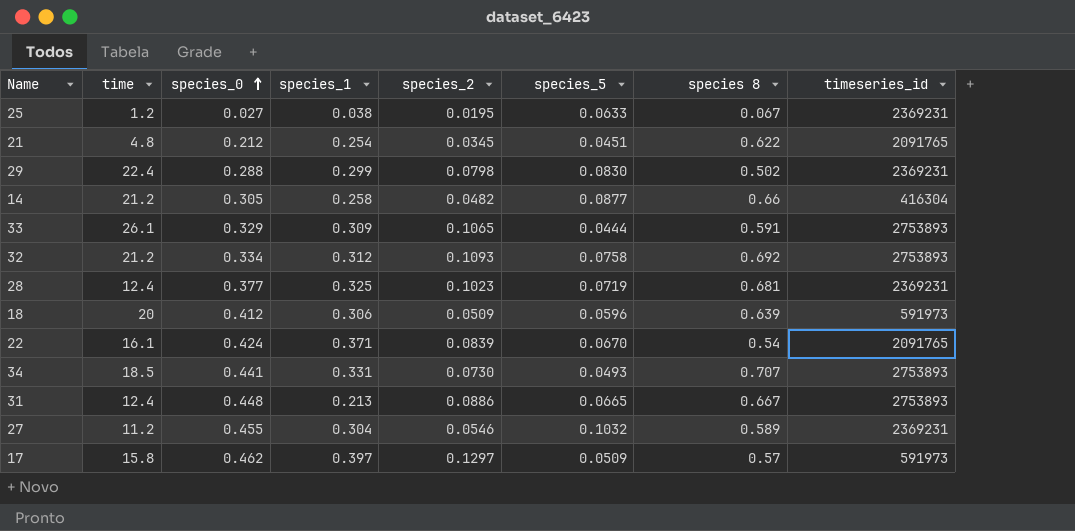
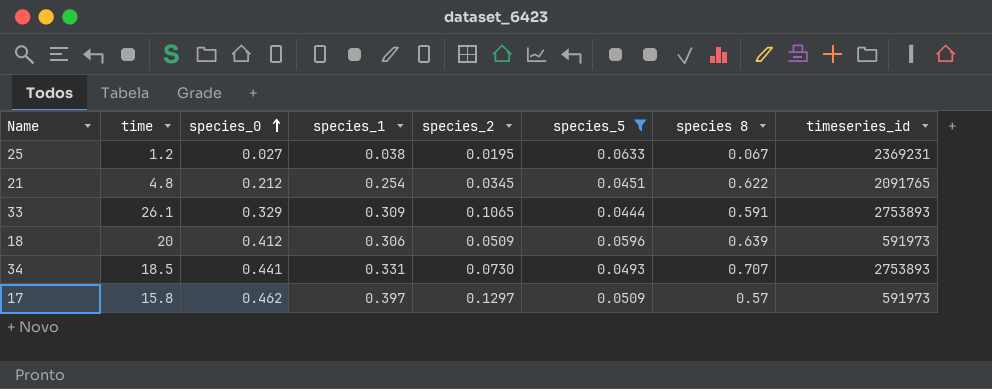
filter: none -> species_5 <= 0.0633

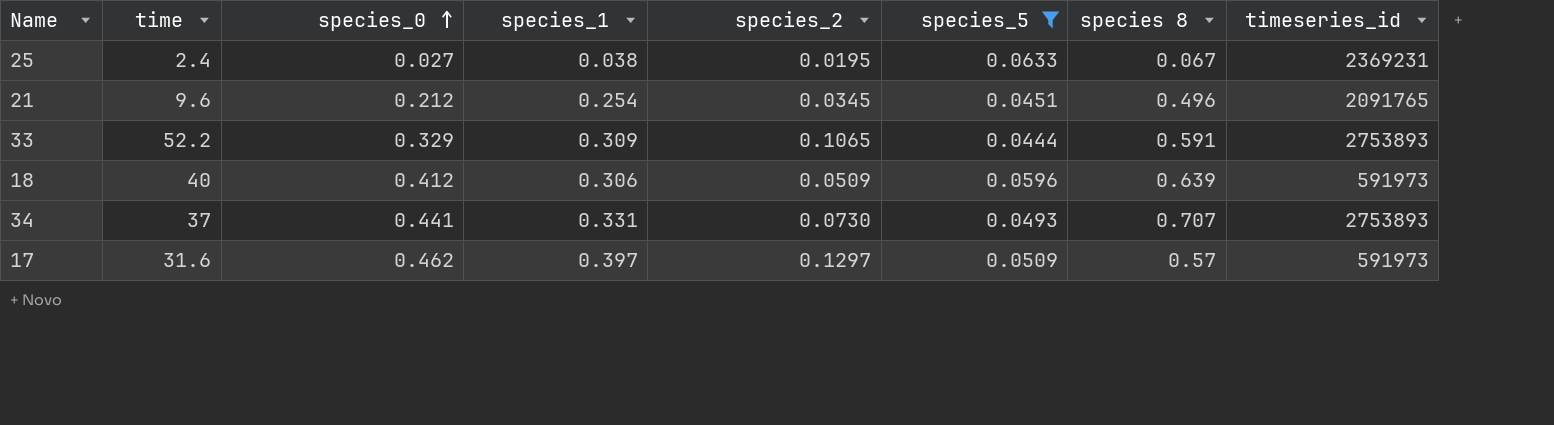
25 | time: 1.2 -> 2.4
21 | time: 4.8 -> 9.6
21 | species 8: 0.622 -> 0.496
33 | time: 26.1 -> 52.2
18 | time: 20 -> 40
34 | time: 18.5 -> 37
17 | time: 15.8 -> 31.6

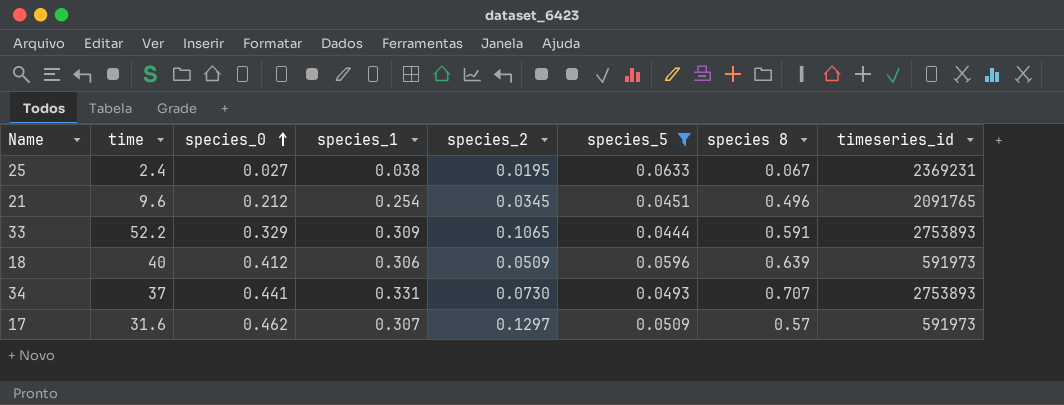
17 | species_1: 0.397 -> 0.307

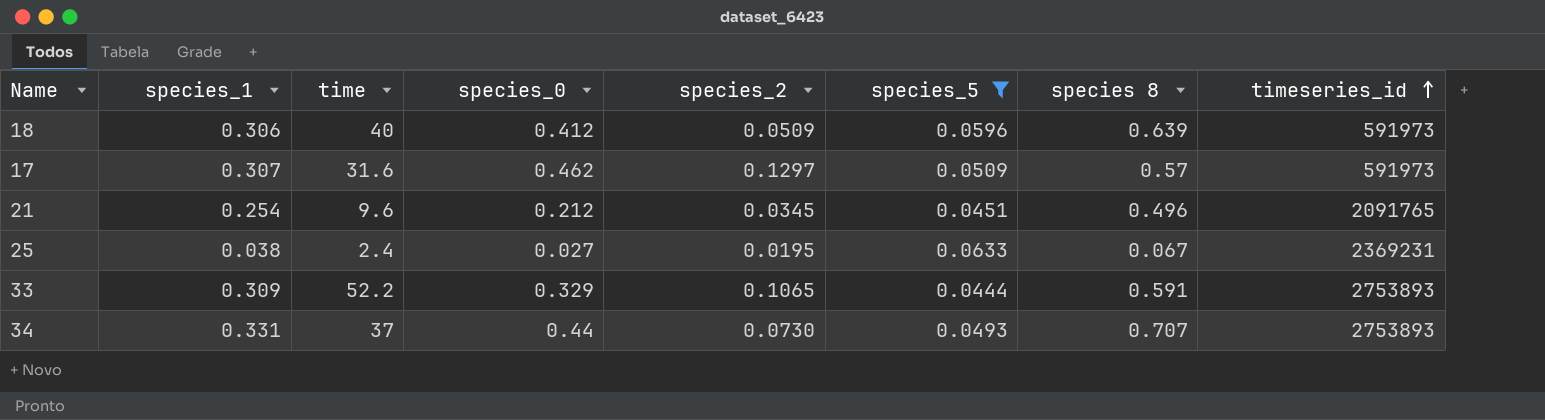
row order: species_0 ascending -> timeseries_id ascending
column species_1 | position: 4 -> 2
34 | species_0: 0.441 -> 0.44

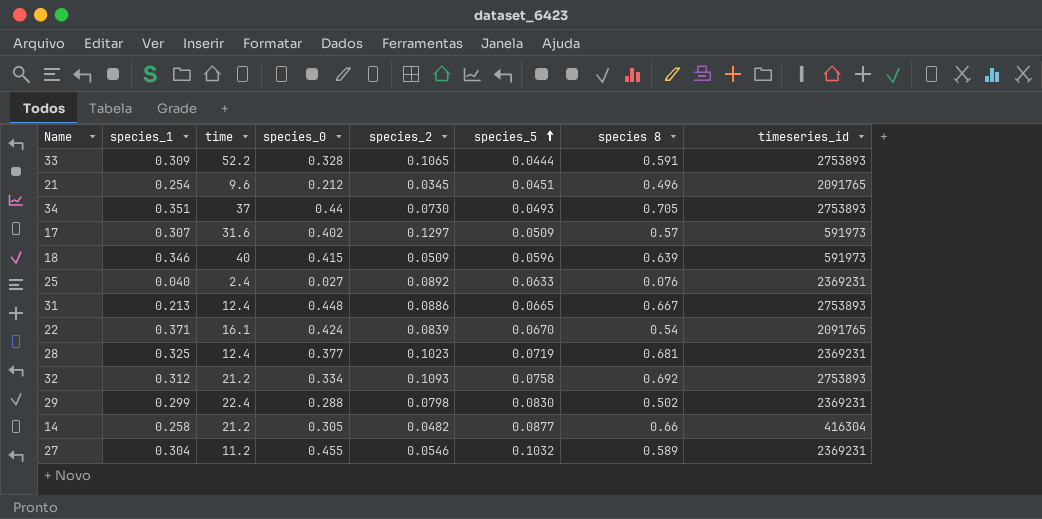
filter: species_5 <= 0.0633 -> none
row order: timeseries_id ascending -> species_5 ascending
33 | species_0: 0.329 -> 0.328
34 | species_1: 0.331 -> 0.351
34 | species 8: 0.707 -> 0.705
17 | species_0: 0.462 -> 0.402
18 | species_1: 0.306 -> 0.346
18 | species_0: 0.412 -> 0.415
25 | species_1: 0.038 -> 0.040
25 | species_2: 0.0195 -> 0.0892
25 | species 8: 0.067 -> 0.076

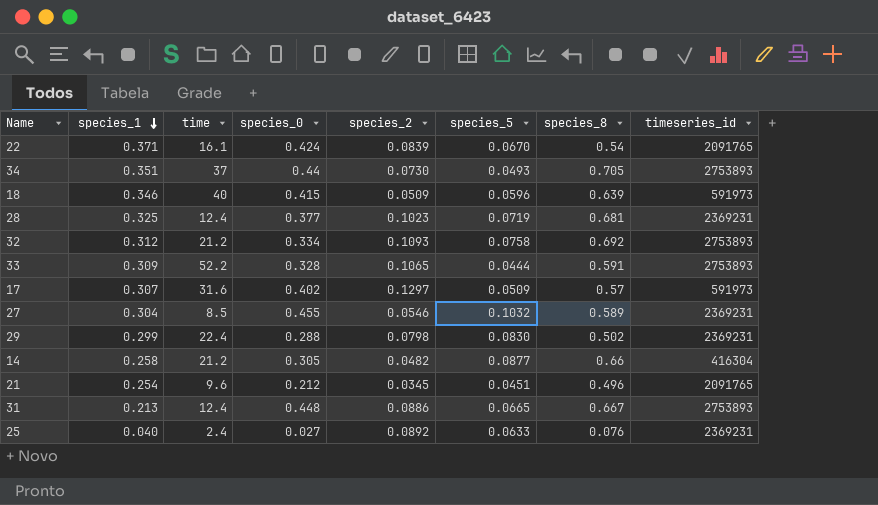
row order: species_5 ascending -> species_1 descending
column name: species 8 -> species_8
27 | time: 11.2 -> 8.5

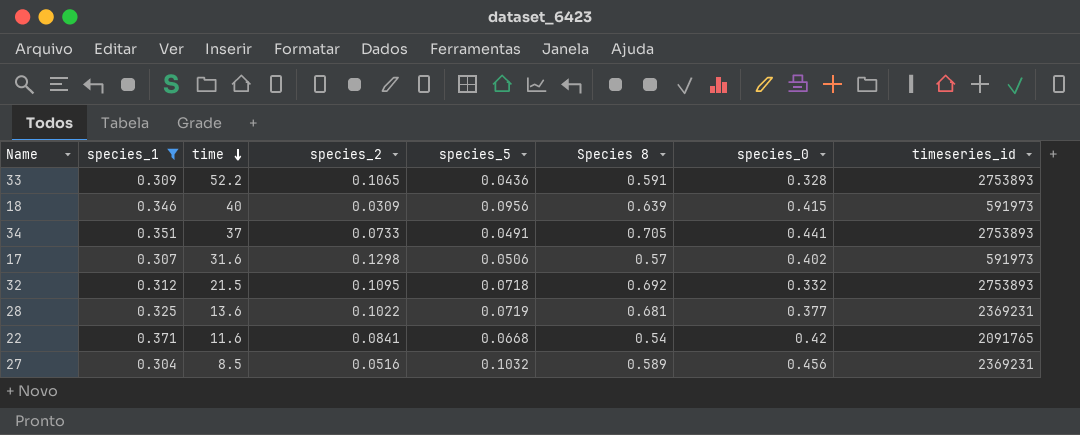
filter: none -> species_1 >= 0.304
row order: species_1 descending -> time descending
column name: species_8 -> Species 8
column species_0 | position: 4 -> 7
33 | species_5: 0.0444 -> 0.0436
18 | species_2: 0.0509 -> 0.0309
18 | species_5: 0.0596 -> 0.0956
34 | species_2: 0.0730 -> 0.0733
34 | species_5: 0.0493 -> 0.0491
34 | species_0: 0.44 -> 0.441
17 | species_2: 0.1297 -> 0.1298
17 | species_5: 0.0509 -> 0.0506
32 | time: 21.2 -> 21.5
32 | species_2: 0.1093 -> 0.1095
32 | species_5: 0.0758 -> 0.0718
32 | species_0: 0.334 -> 0.332
28 | time: 12.4 -> 13.6
28 | species_2: 0.1023 -> 0.1022
22 | time: 16.1 -> 11.6
22 | species_2: 0.0839 -> 0.0841
22 | species_5: 0.0670 -> 0.0668
22 | species_0: 0.424 -> 0.42
27 | species_2: 0.0546 -> 0.0516
27 | species_0: 0.455 -> 0.456

